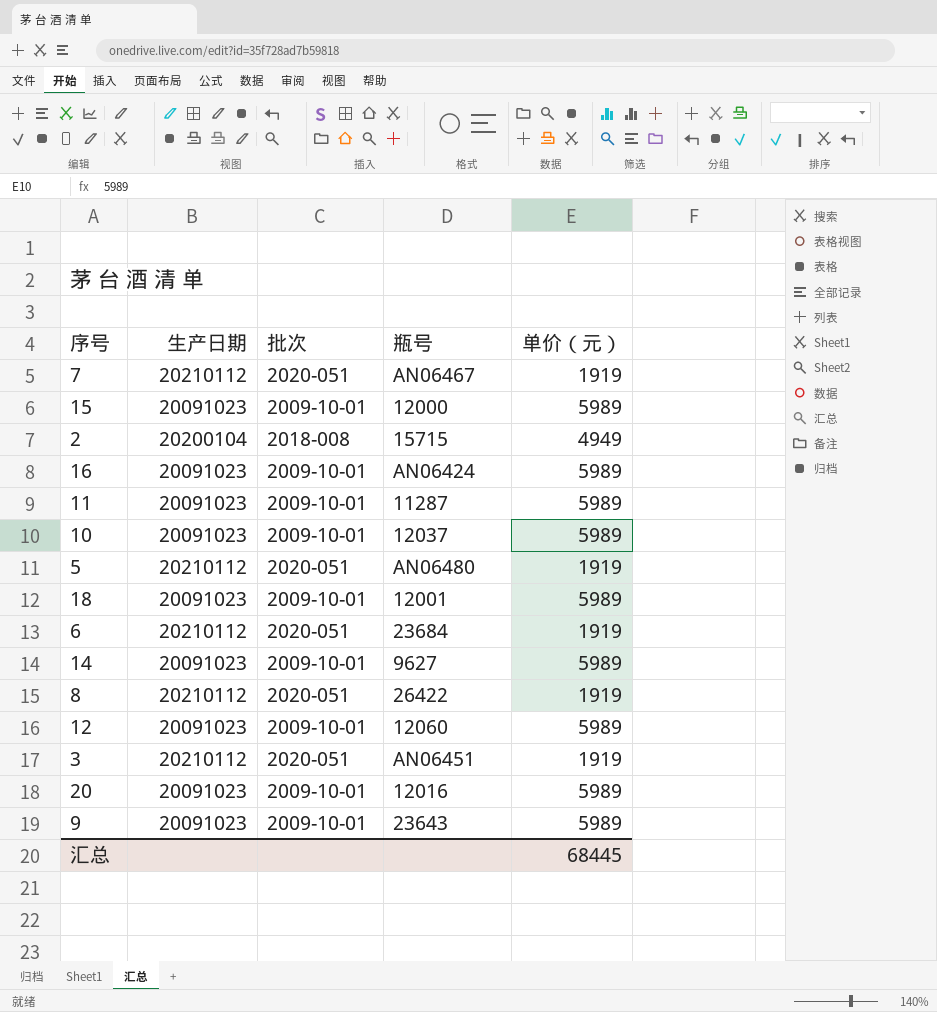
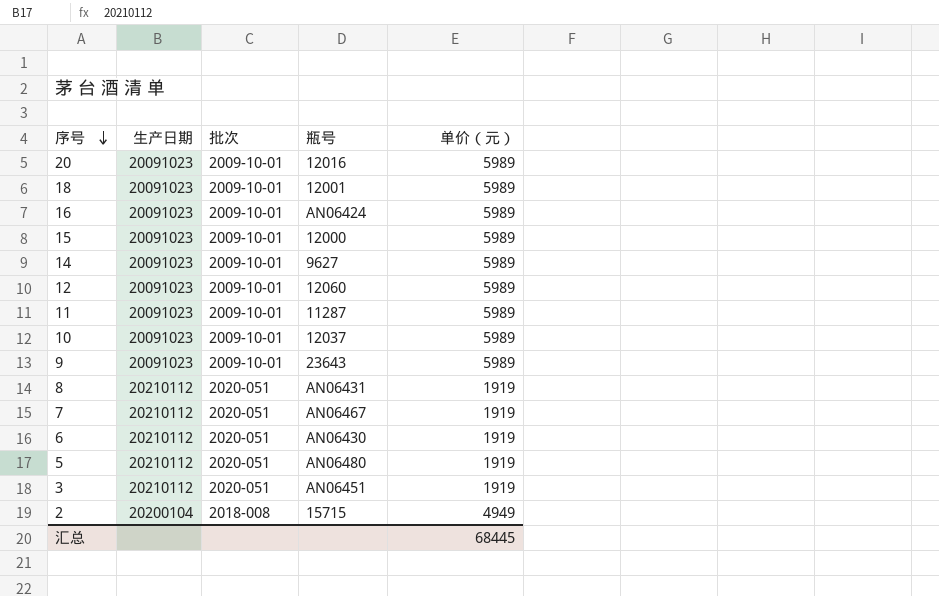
row order: none -> 序号 descending
8 | 瓶号: 26422 -> AN06431
6 | 瓶号: 23684 -> AN06430

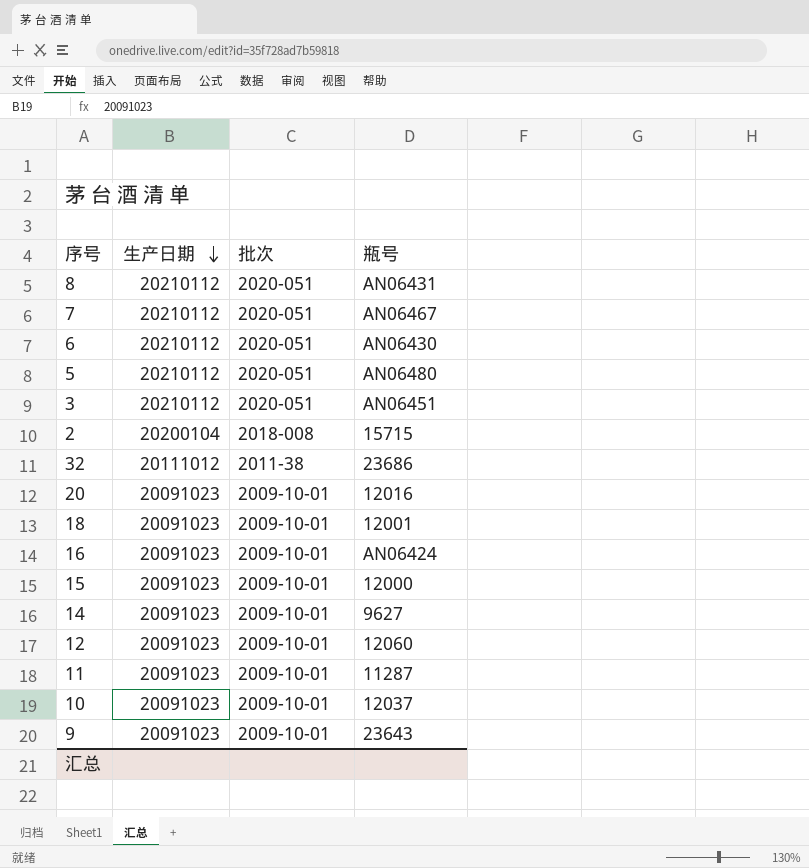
row order: 序号 descending -> 生产日期 descending
column 单价（元） | position: 5 -> none
row 32: none -> 20111012 | 2011-38 | 23686

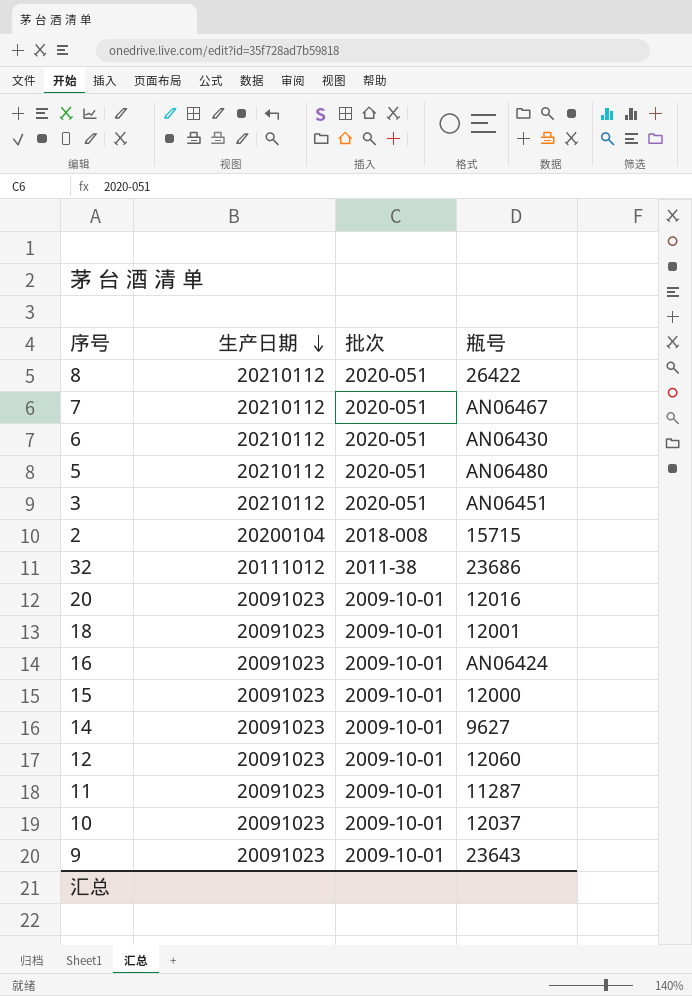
8 | 瓶号: AN06431 -> 26422

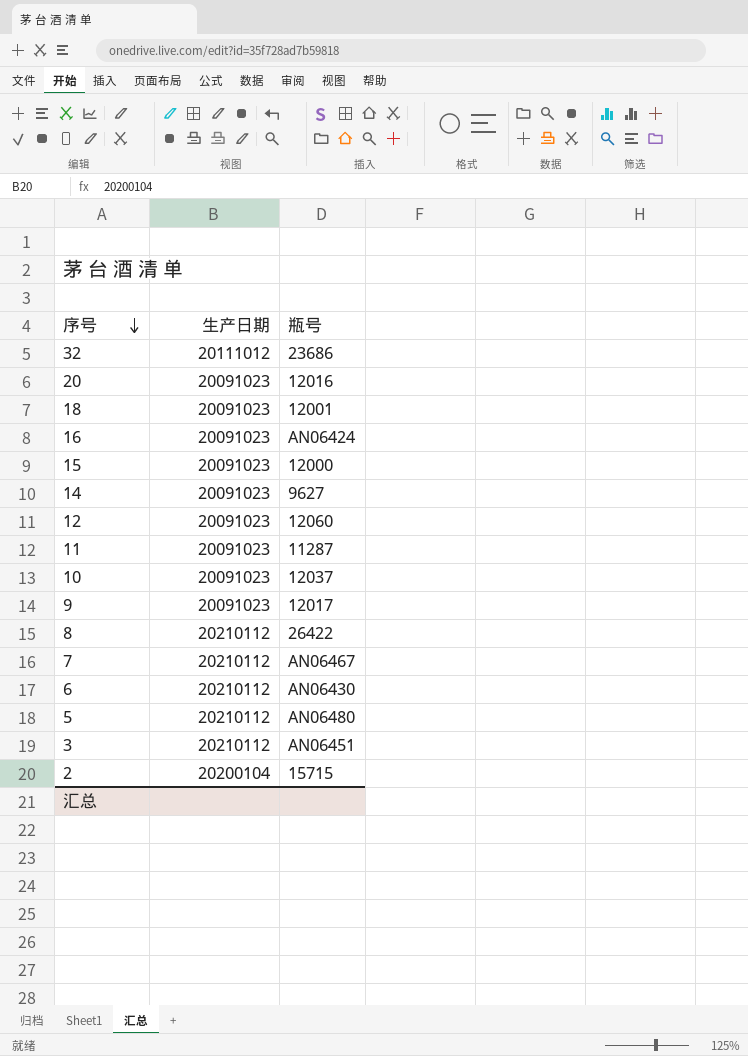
row order: 生产日期 descending -> 序号 descending
column 批次 | position: 3 -> none
9 | 瓶号: 23643 -> 12017

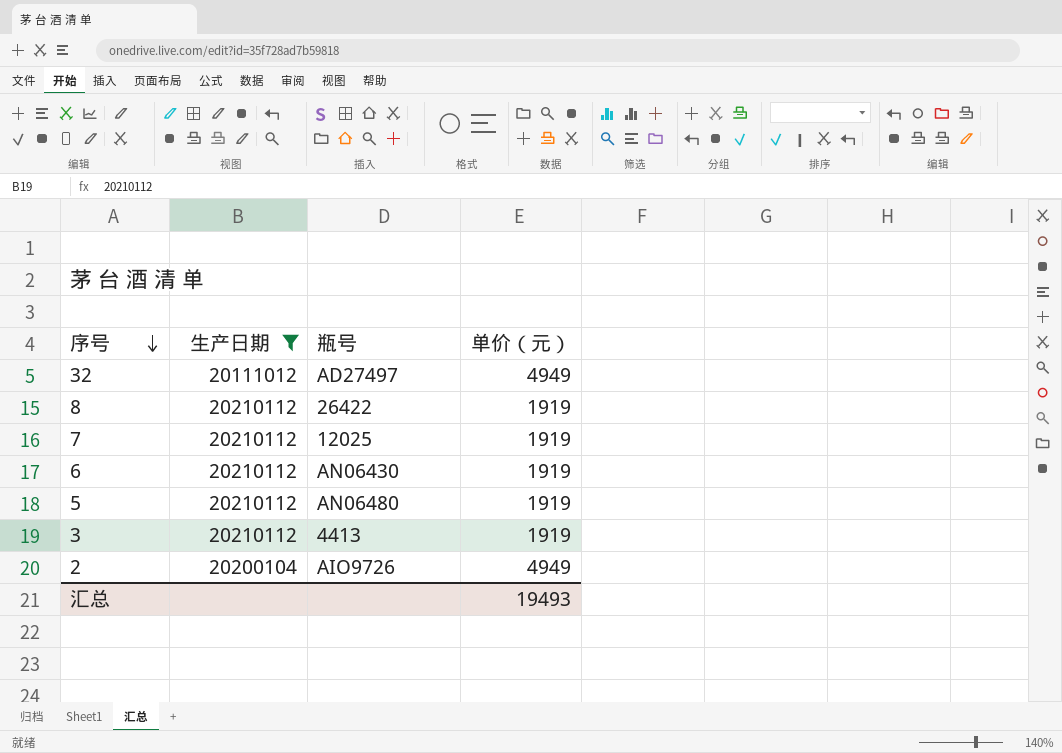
filter: none -> 生产日期 != 20091023
column 单价（元） | position: none -> 4
32 | 瓶号: 23686 -> AD27497
7 | 瓶号: AN06467 -> 12025
3 | 瓶号: AN06451 -> 4413
2 | 瓶号: 15715 -> AIO9726

